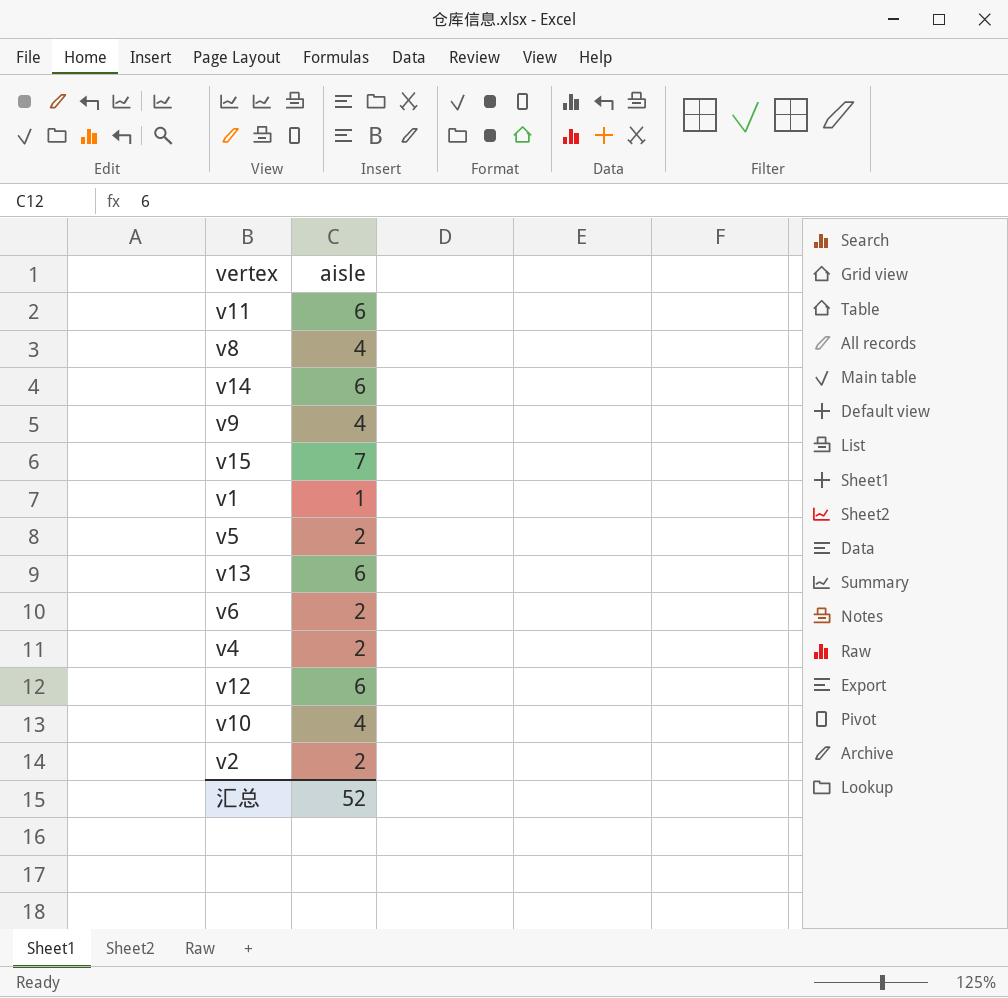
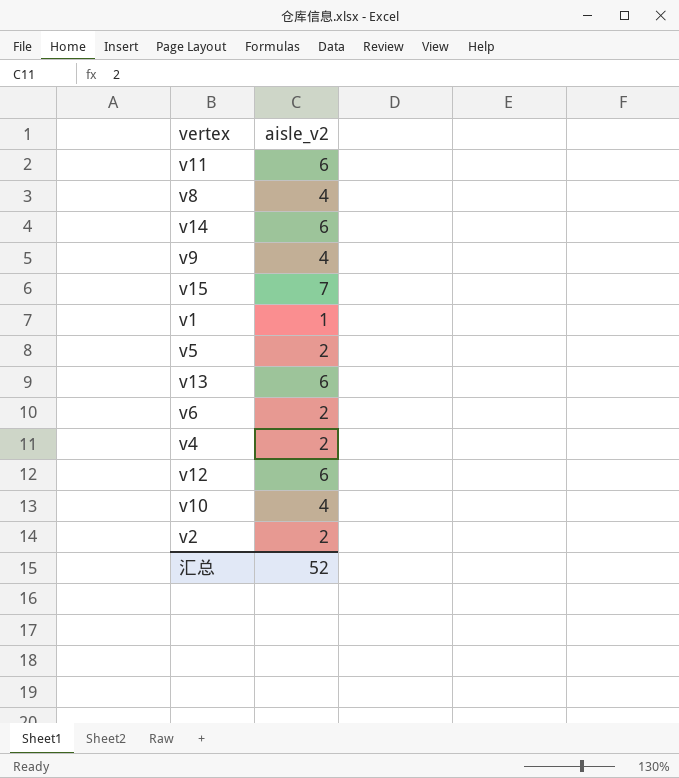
column name: aisle -> aisle_v2

